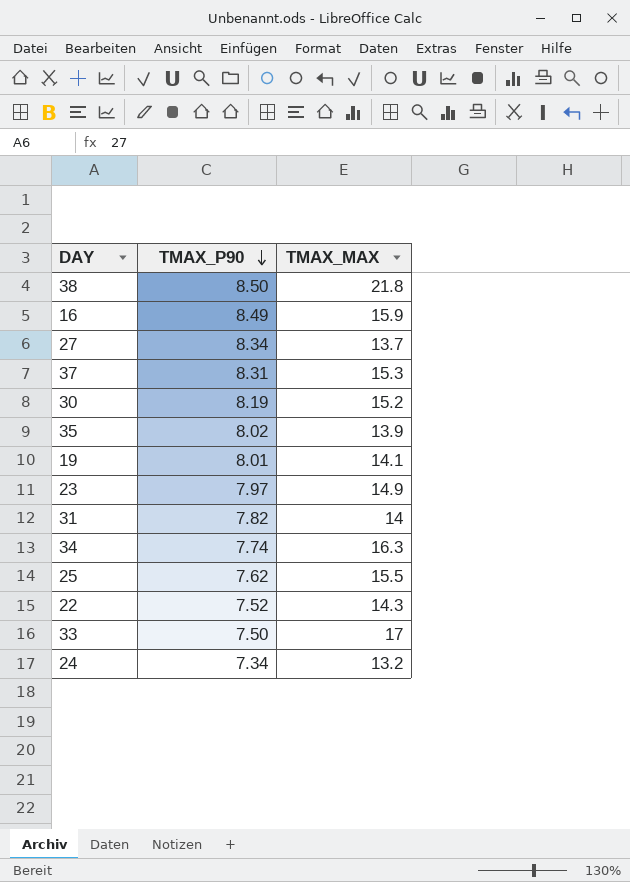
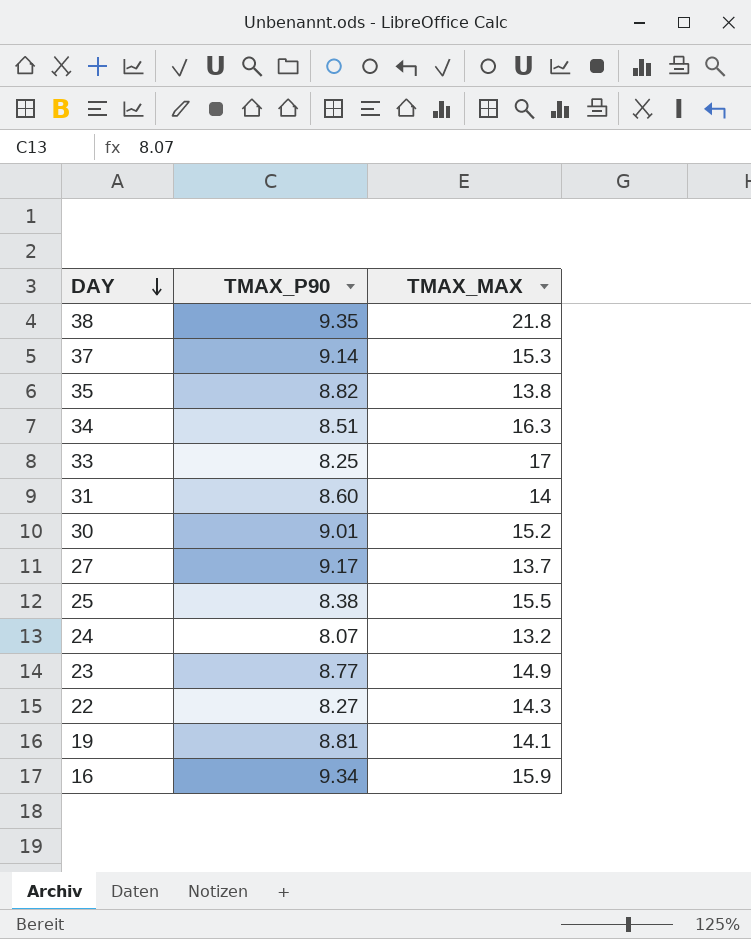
row order: TMAX_P90 descending -> DAY descending
38 | TMAX_P90: 8.50 -> 9.35
37 | TMAX_P90: 8.31 -> 9.14
35 | TMAX_P90: 8.02 -> 8.82
35 | TMAX_MAX: 13.9 -> 13.8
34 | TMAX_P90: 7.74 -> 8.51
33 | TMAX_P90: 7.50 -> 8.25
31 | TMAX_P90: 7.82 -> 8.60
30 | TMAX_P90: 8.19 -> 9.01
27 | TMAX_P90: 8.34 -> 9.17
25 | TMAX_P90: 7.62 -> 8.38
24 | TMAX_P90: 7.34 -> 8.07
23 | TMAX_P90: 7.97 -> 8.77
22 | TMAX_P90: 7.52 -> 8.27
19 | TMAX_P90: 8.01 -> 8.81
16 | TMAX_P90: 8.49 -> 9.34

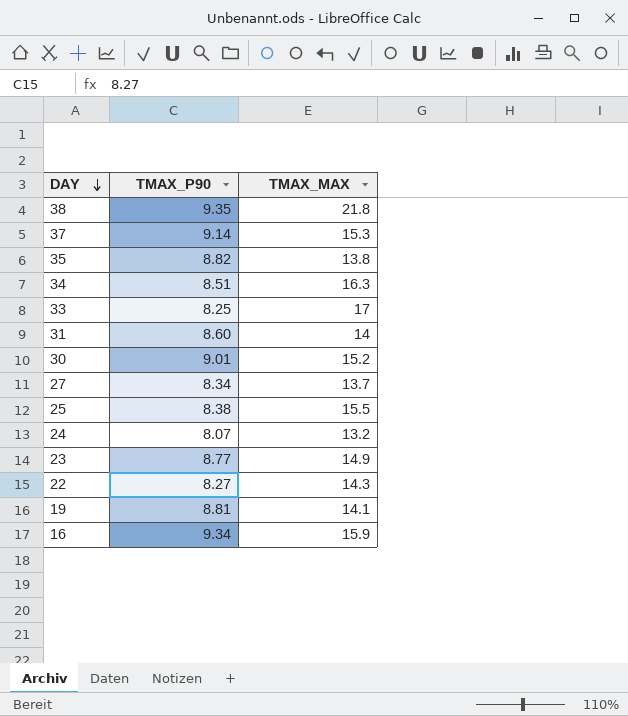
27 | TMAX_P90: 9.17 -> 8.34

